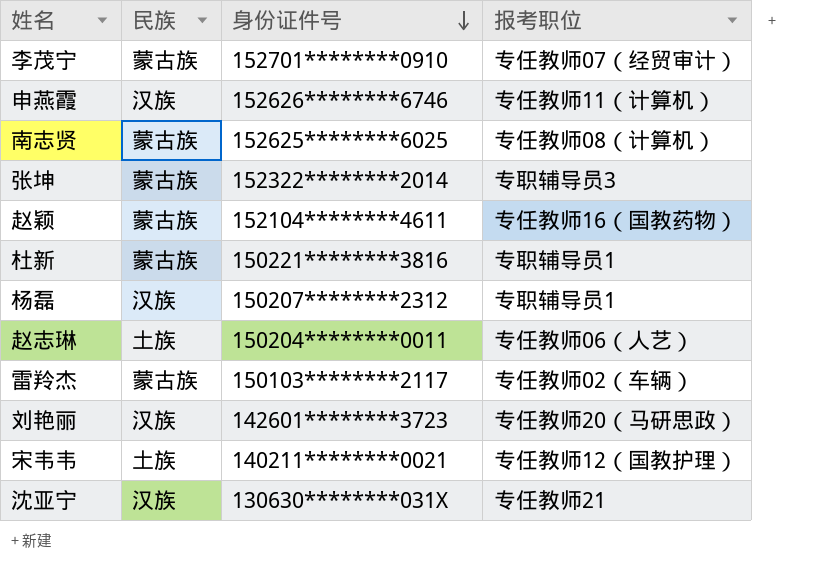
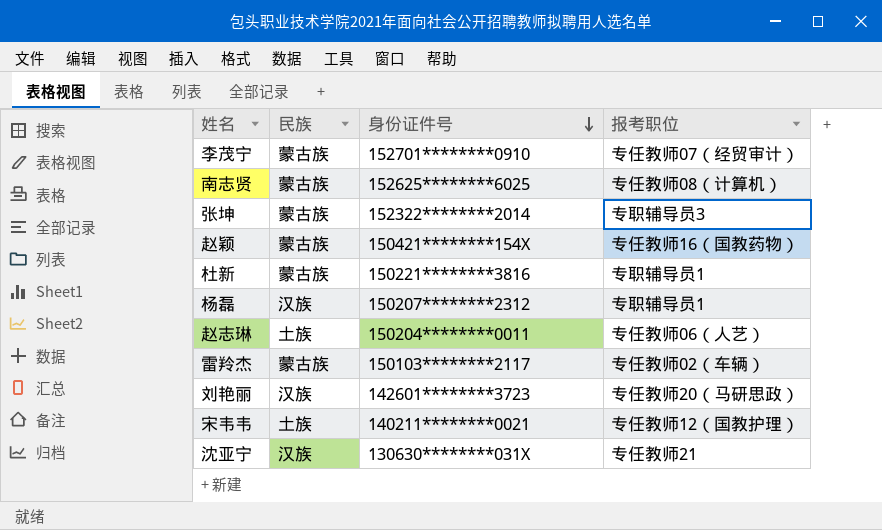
row 申燕霞: 汉族 | 152626********6746 | 专任教师11（计算机） -> none
赵颖 | 身份证件号: 152104********4611 -> 150421********154X

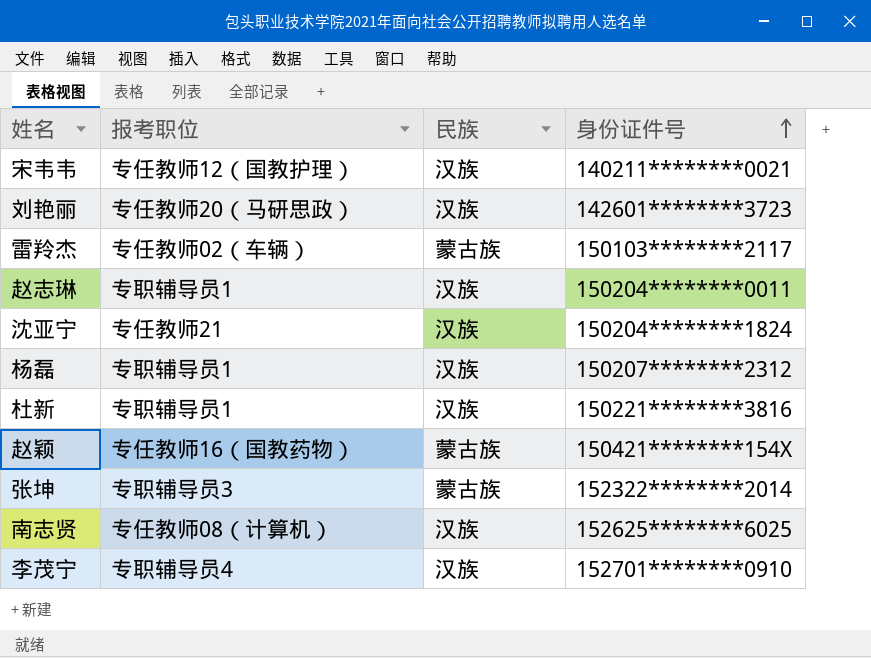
row order: 身份证件号 descending -> 身份证件号 ascending
column 报考职位 | position: 4 -> 2
宋韦韦 | 民族: 土族 -> 汉族
赵志琳 | 报考职位: 专任教师06（人艺） -> 专职辅导员1
赵志琳 | 民族: 土族 -> 汉族
沈亚宁 | 身份证件号: 130630********031X -> 150204********1824
杜新 | 民族: 蒙古族 -> 汉族
南志贤 | 民族: 蒙古族 -> 汉族
李茂宁 | 报考职位: 专任教师07（经贸审计） -> 专职辅导员4
李茂宁 | 民族: 蒙古族 -> 汉族

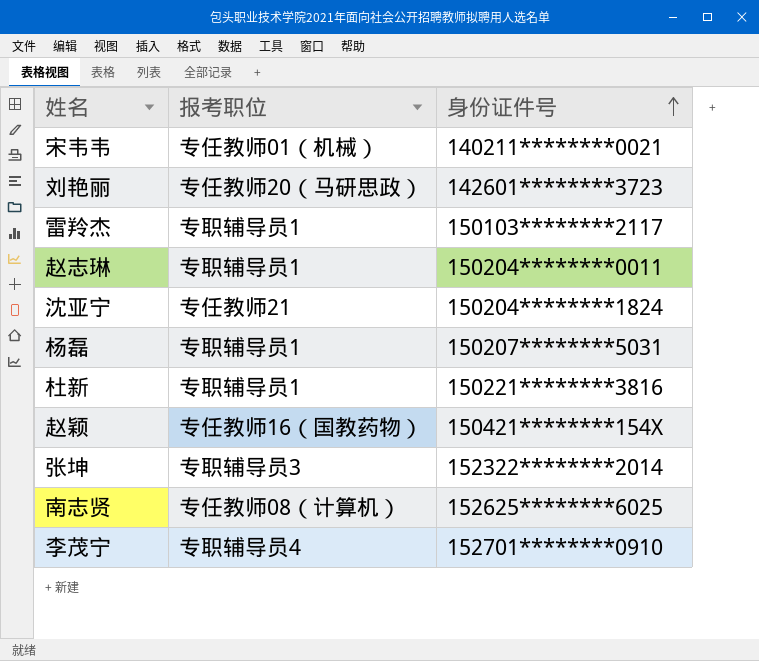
column 民族 | position: 3 -> none
宋韦韦 | 报考职位: 专任教师12（国教护理） -> 专任教师01（机械）
雷羚杰 | 报考职位: 专任教师02（车辆） -> 专职辅导员1
杨磊 | 身份证件号: 150207********2312 -> 150207********5031

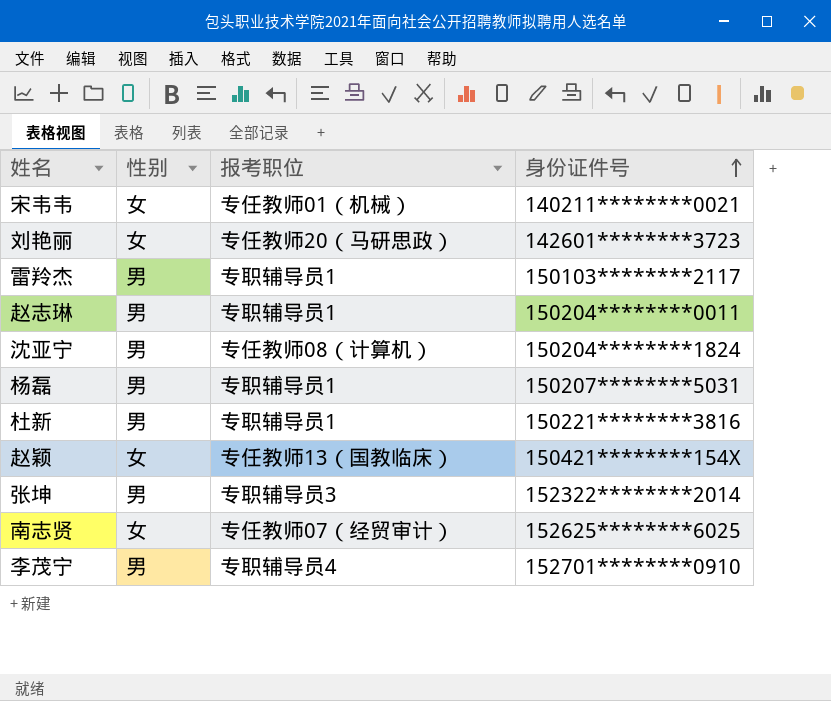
column 性别 | position: none -> 2
沈亚宁 | 报考职位: 专任教师21 -> 专任教师08（计算机）
赵颖 | 报考职位: 专任教师16（国教药物） -> 专任教师13（国教临床）
南志贤 | 报考职位: 专任教师08（计算机） -> 专任教师07（经贸审计）

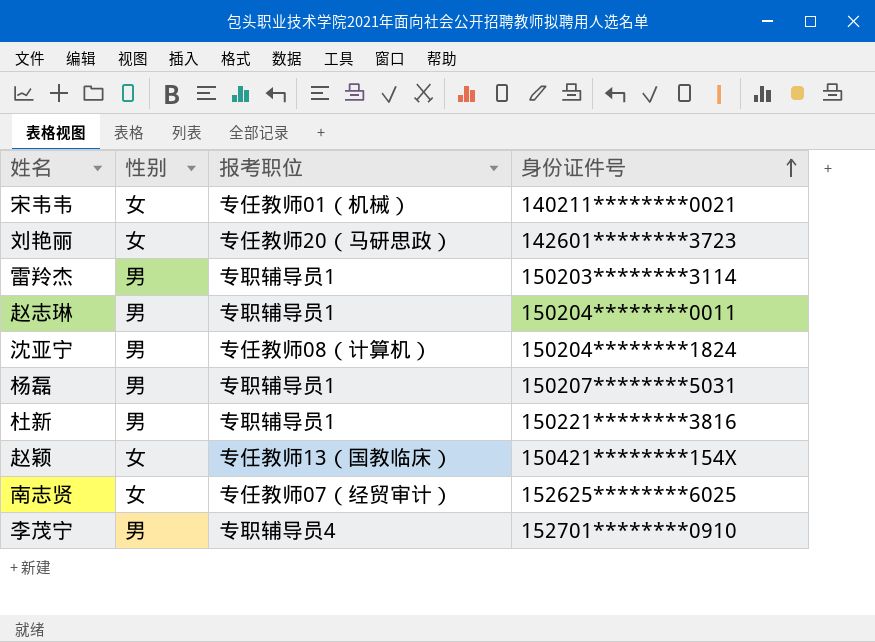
row 张坤: 男 | 专职辅导员3 | 152322********2014 -> none
雷羚杰 | 身份证件号: 150103********2117 -> 150203********3114

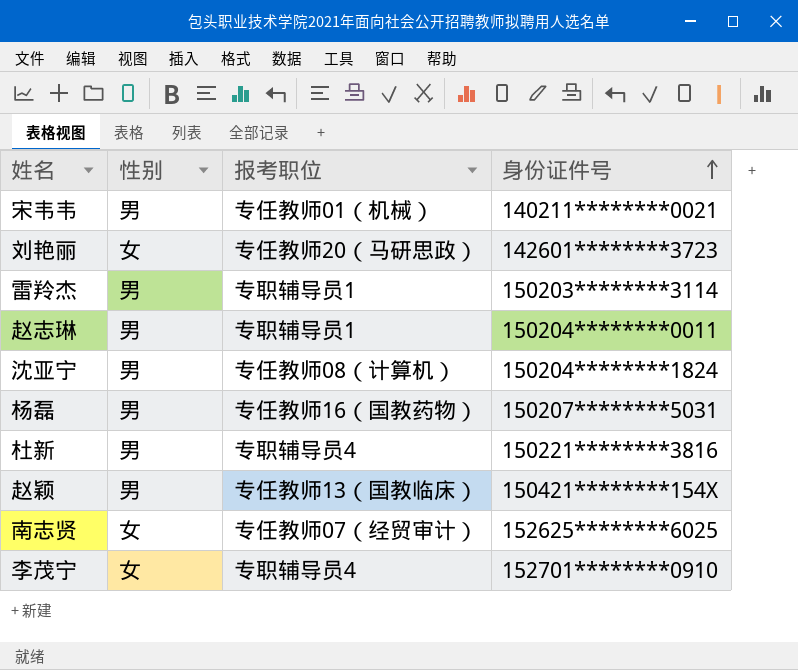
宋韦韦 | 性别: 女 -> 男
杨磊 | 报考职位: 专职辅导员1 -> 专任教师16（国教药物）
杜新 | 报考职位: 专职辅导员1 -> 专职辅导员4
赵颖 | 性别: 女 -> 男
李茂宁 | 性别: 男 -> 女

